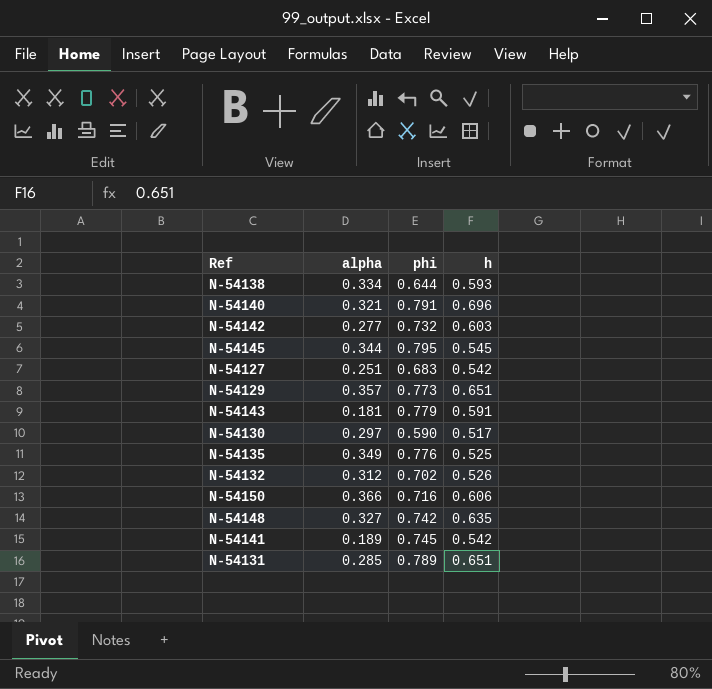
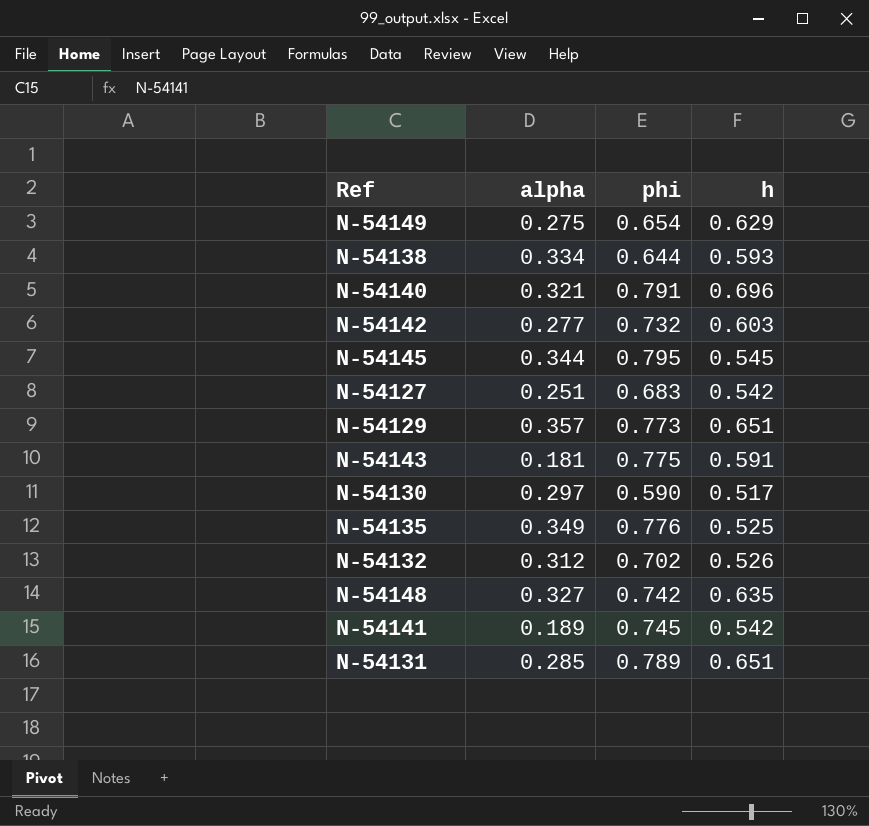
row N-54150: 0.366 | 0.716 | 0.606 -> none
row N-54149: none -> 0.275 | 0.654 | 0.629
N-54143 | phi: 0.779 -> 0.775

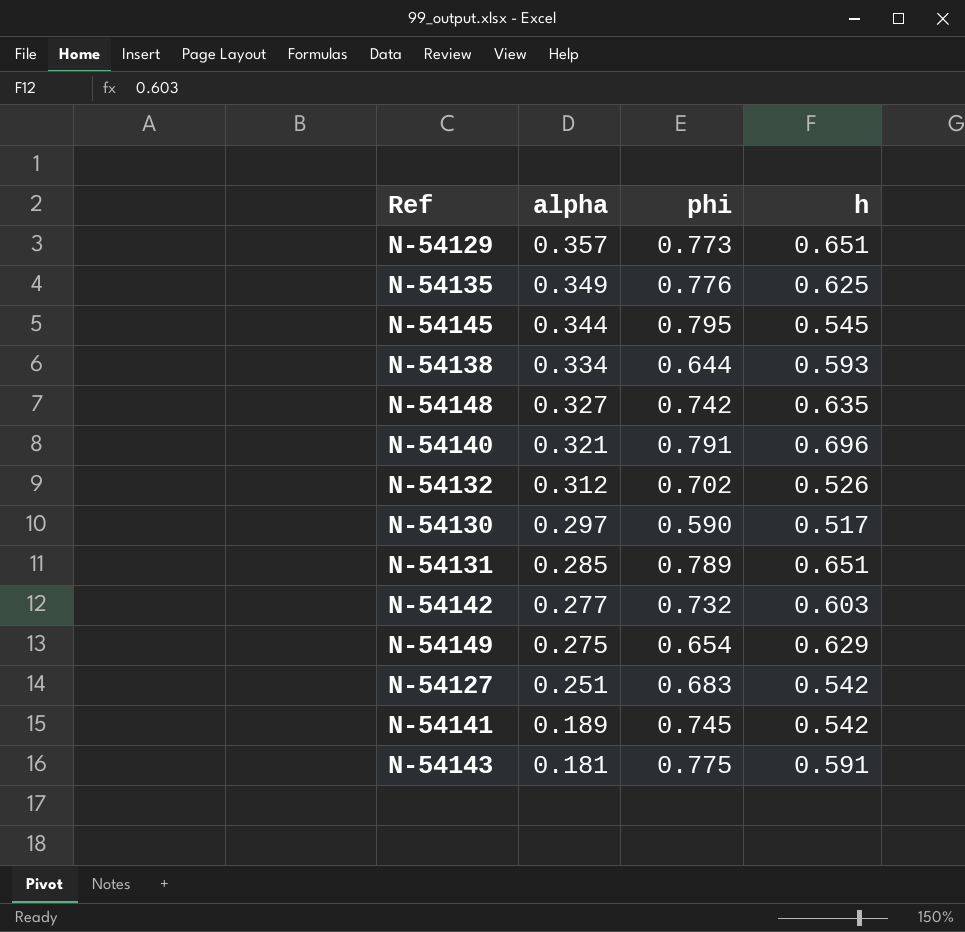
row order: none -> alpha descending
N-54135 | h: 0.525 -> 0.625

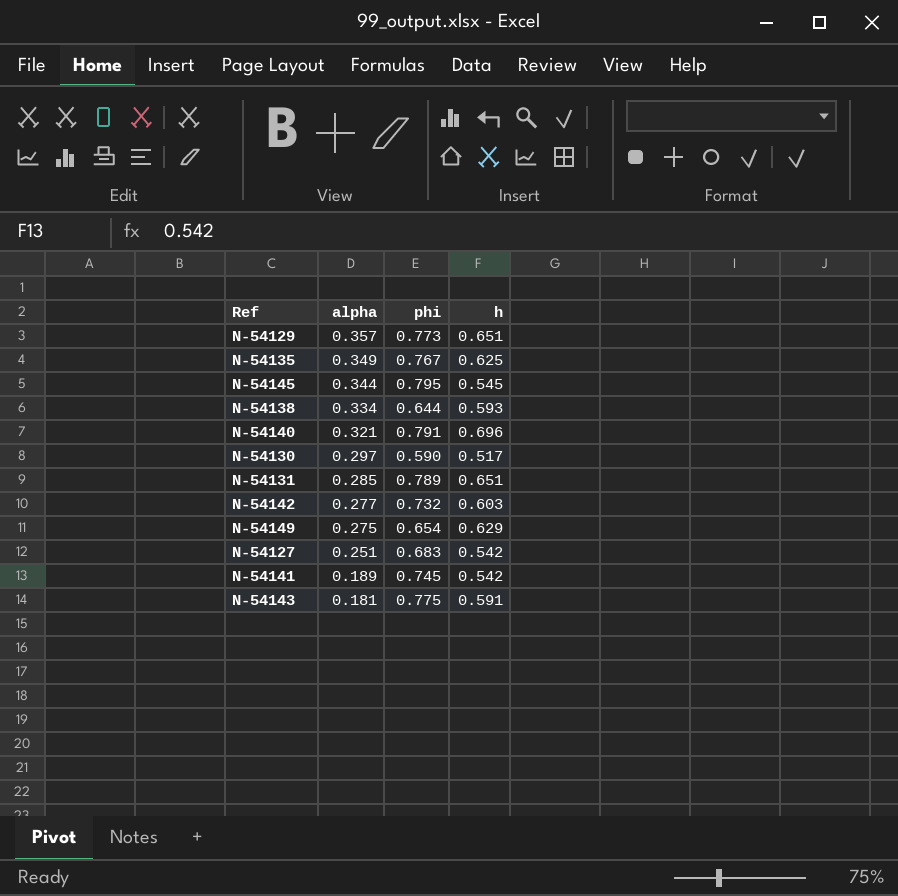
row N-54148: 0.327 | 0.742 | 0.635 -> none
row N-54132: 0.312 | 0.702 | 0.526 -> none
N-54135 | phi: 0.776 -> 0.767

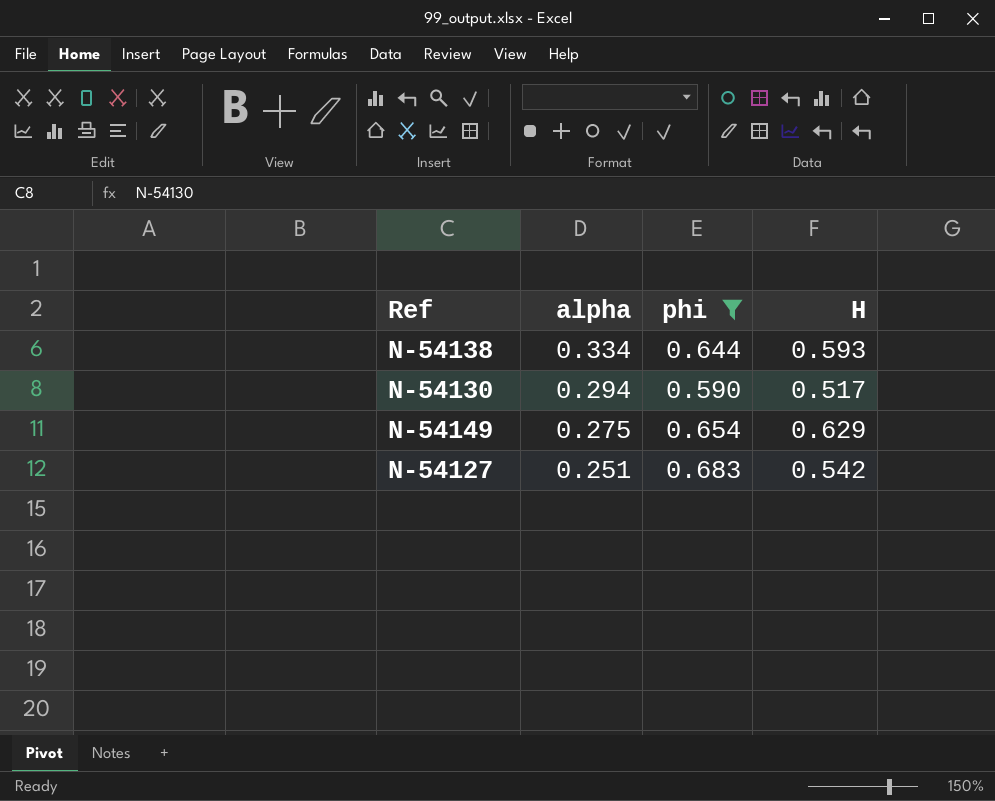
filter: none -> phi <= 0.683
column name: h -> H
N-54130 | alpha: 0.297 -> 0.294

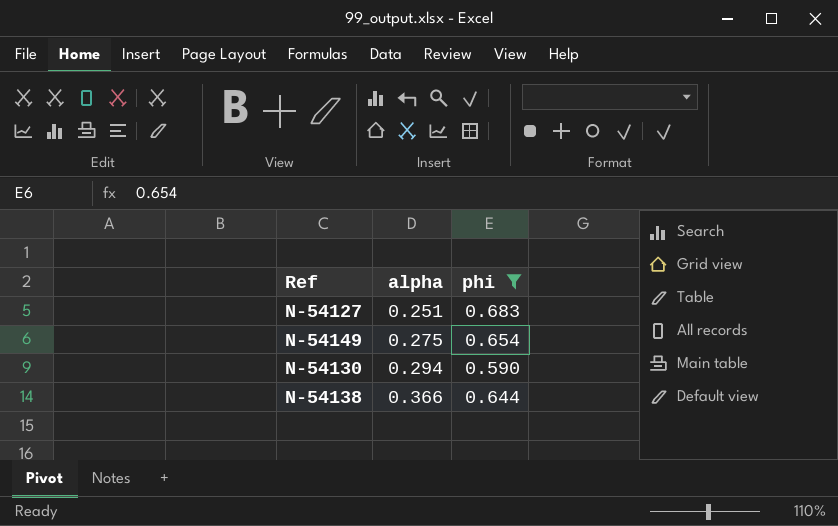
row order: alpha descending -> alpha ascending
column H | position: 4 -> none
N-54138 | alpha: 0.334 -> 0.366

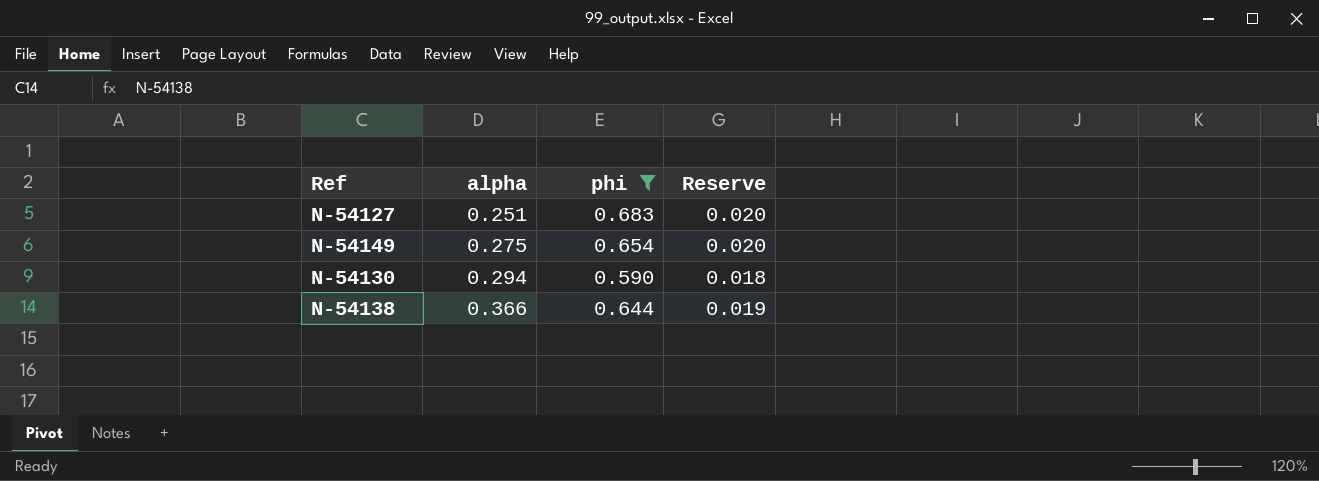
column Reserve | formula: none -> [phi] * 0.03

